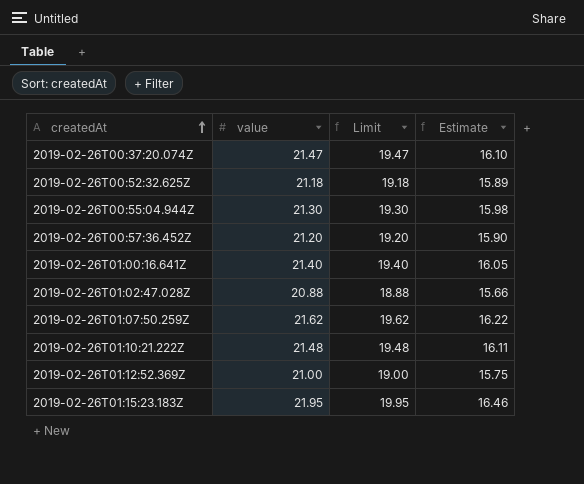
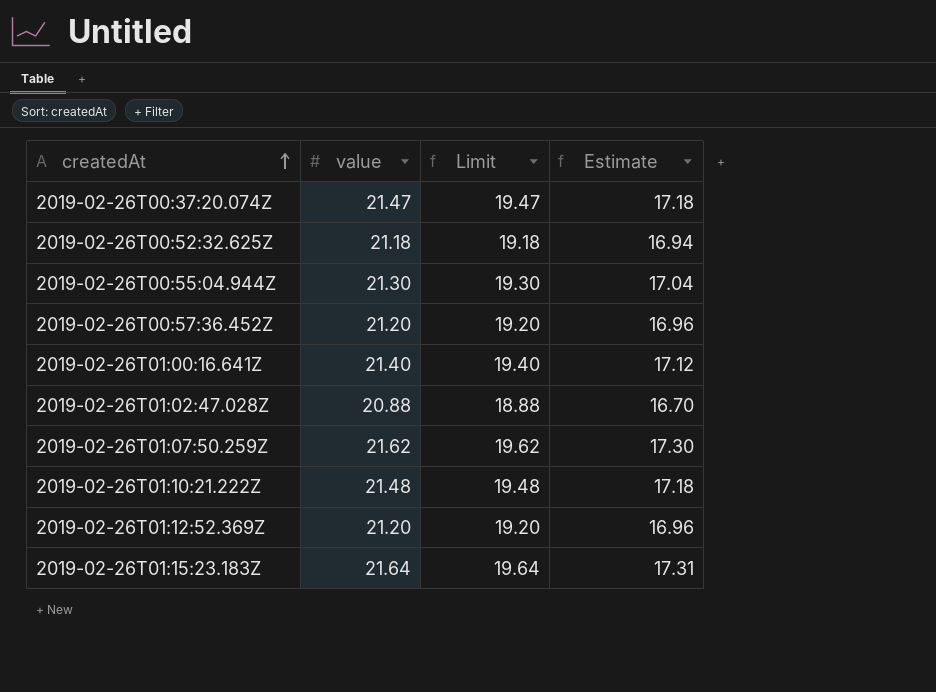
column Estimate | formula: [value] * 0.75 -> [value] * 0.8
2019-02-26T01:12:52.369Z | value: 21.00 -> 21.20
2019-02-26T01:12:52.369Z | Limit: 19.00 -> 19.20
2019-02-26T01:15:23.183Z | value: 21.95 -> 21.64
2019-02-26T01:15:23.183Z | Limit: 19.95 -> 19.64

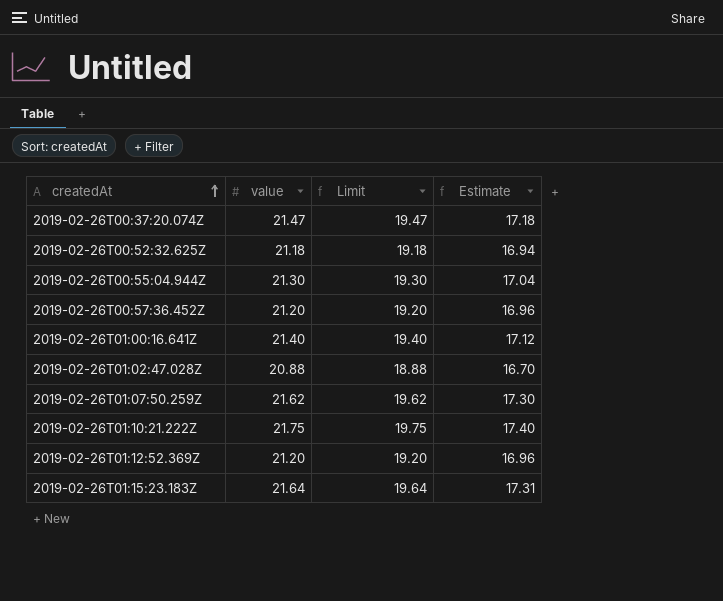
2019-02-26T01:10:21.222Z | value: 21.48 -> 21.75
2019-02-26T01:10:21.222Z | Limit: 19.48 -> 19.75
2019-02-26T01:10:21.222Z | Estimate: 17.18 -> 17.40

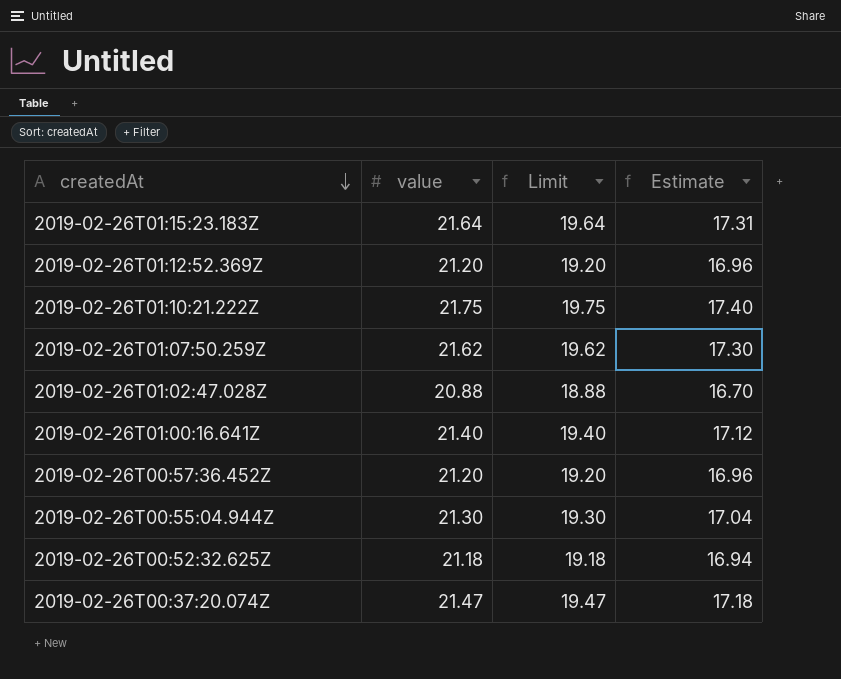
row order: createdAt ascending -> createdAt descending

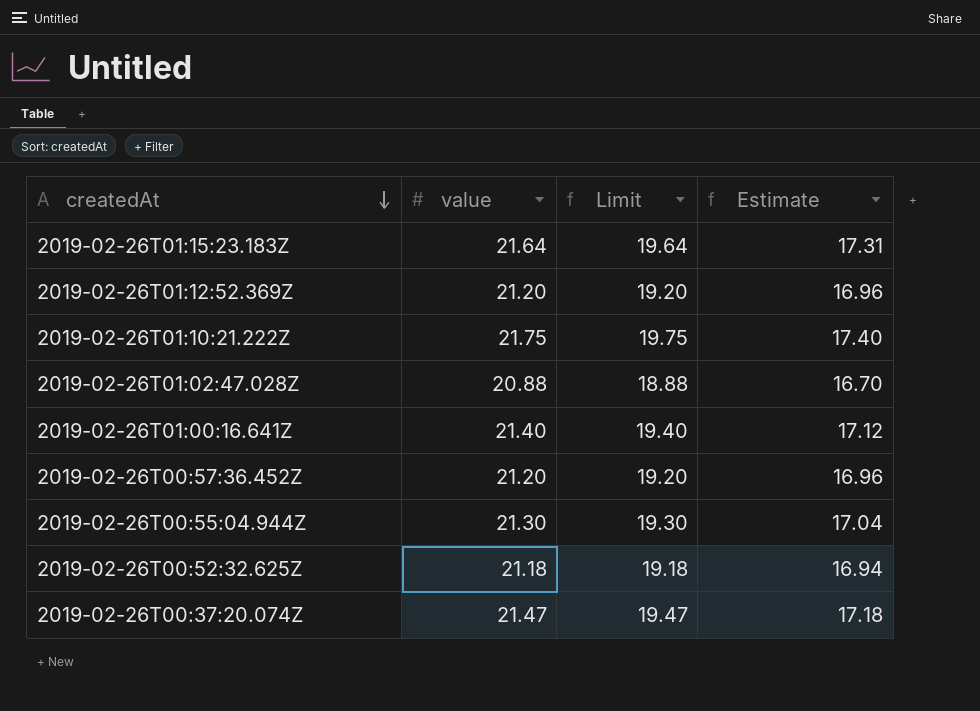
row 2019-02-26T01:07:50.259Z: 21.62 | 19.62 | 17.30 -> none

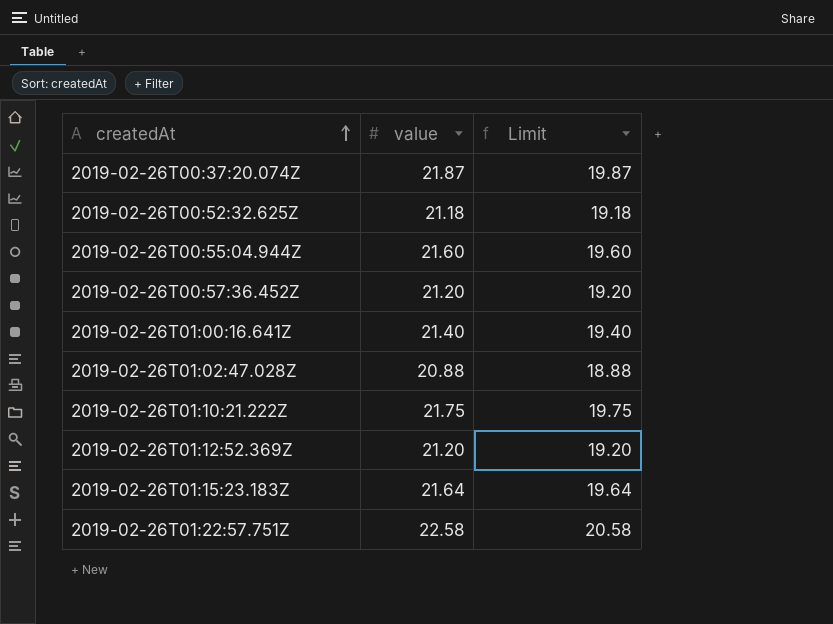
row order: createdAt descending -> createdAt ascending
column Estimate | formula: [value] * 0.8 -> none
2019-02-26T00:37:20.074Z | value: 21.47 -> 21.87
2019-02-26T00:37:20.074Z | Limit: 19.47 -> 19.87
2019-02-26T00:55:04.944Z | value: 21.30 -> 21.60
2019-02-26T00:55:04.944Z | Limit: 19.30 -> 19.60
row 2019-02-26T01:22:57.751Z: none -> 22.58 | 20.58

